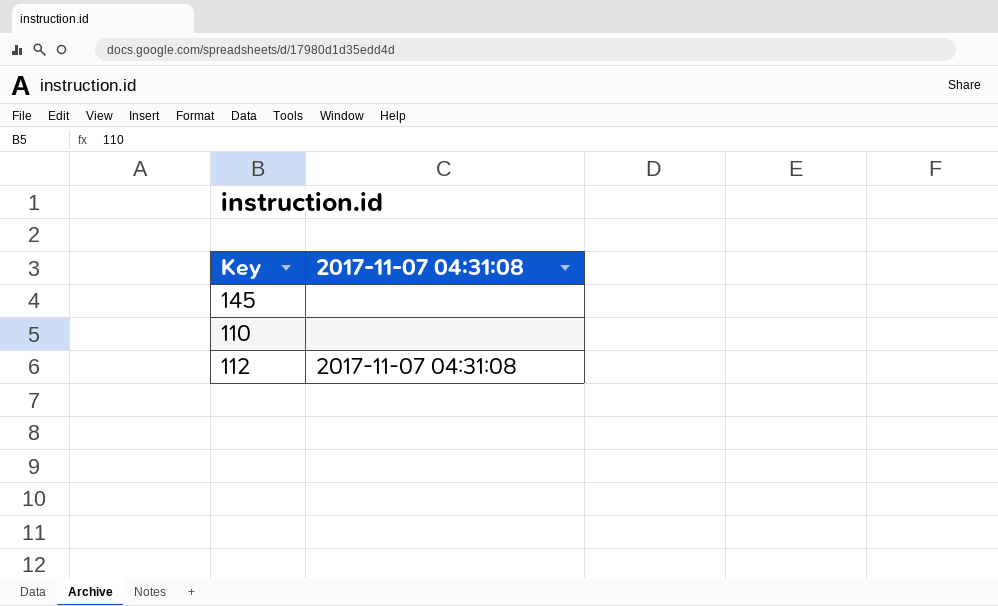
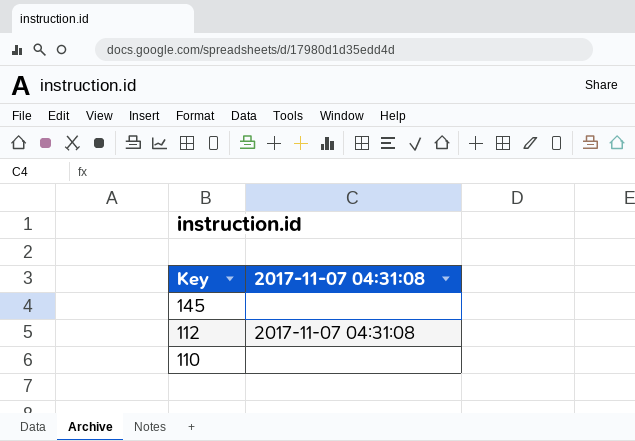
row order: none -> Key descending

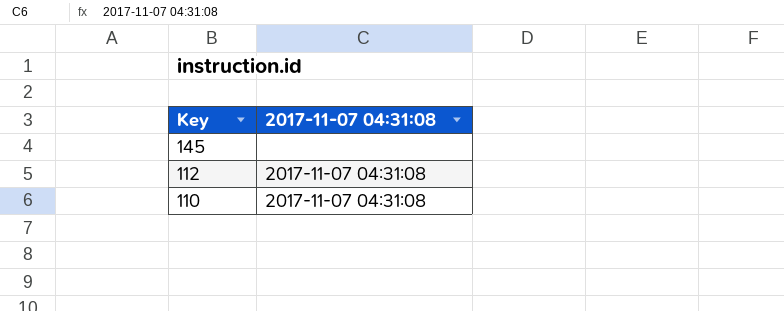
110 | 2017-11-07 04:31:08: none -> 2017-11-07 04:31:08

